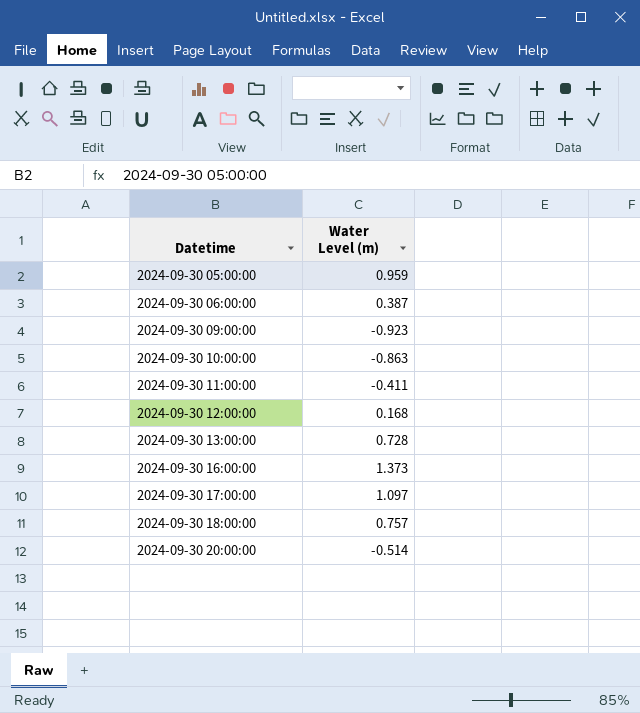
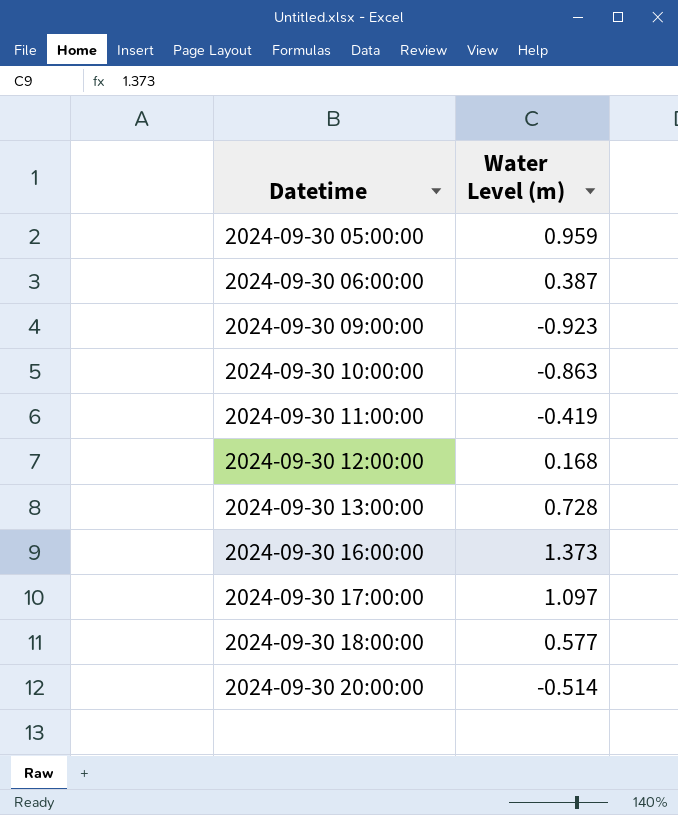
2024-09-30 11:00:00 | Water Level (m): -0.411 -> -0.419
2024-09-30 18:00:00 | Water Level (m): 0.757 -> 0.577

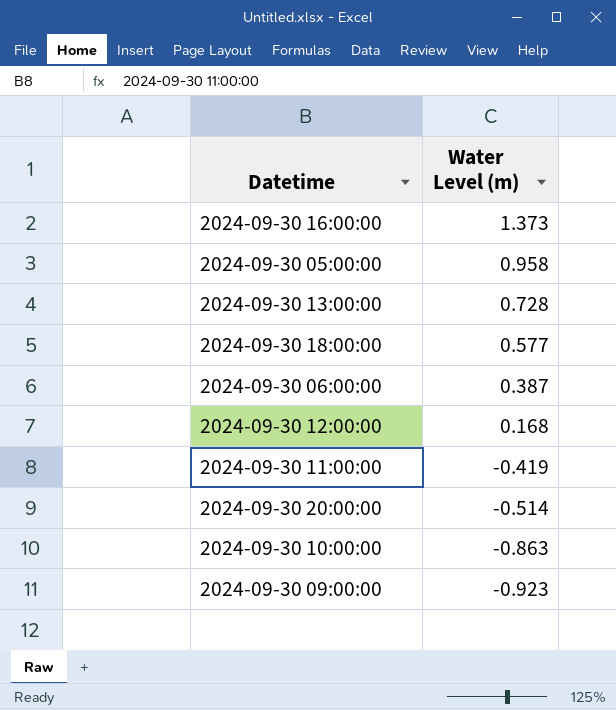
row order: Datetime ascending -> Water Level (m) descending
row 2024-09-30 17:00:00: 1.097 -> none
2024-09-30 05:00:00 | Water Level (m): 0.959 -> 0.958

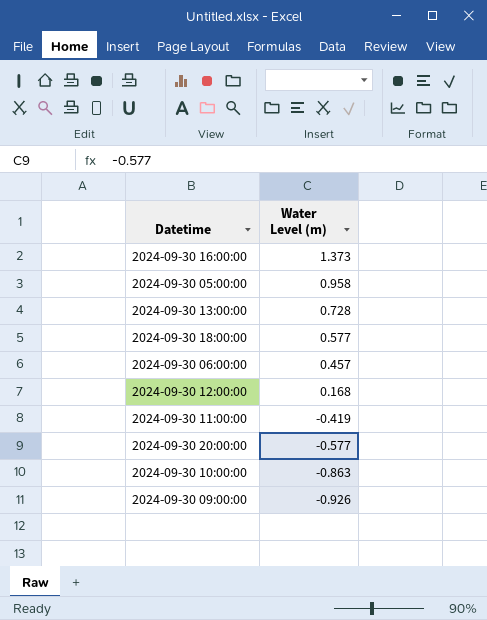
2024-09-30 06:00:00 | Water Level (m): 0.387 -> 0.457
2024-09-30 20:00:00 | Water Level (m): -0.514 -> -0.577
2024-09-30 09:00:00 | Water Level (m): -0.923 -> -0.926

